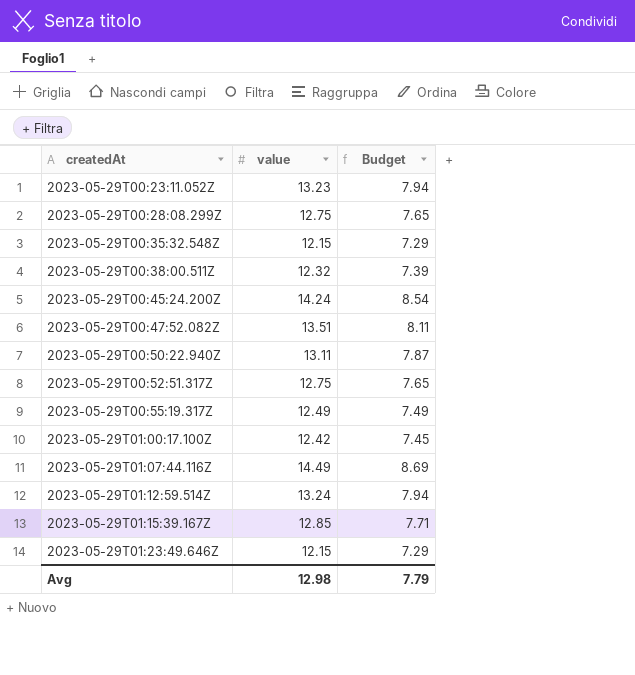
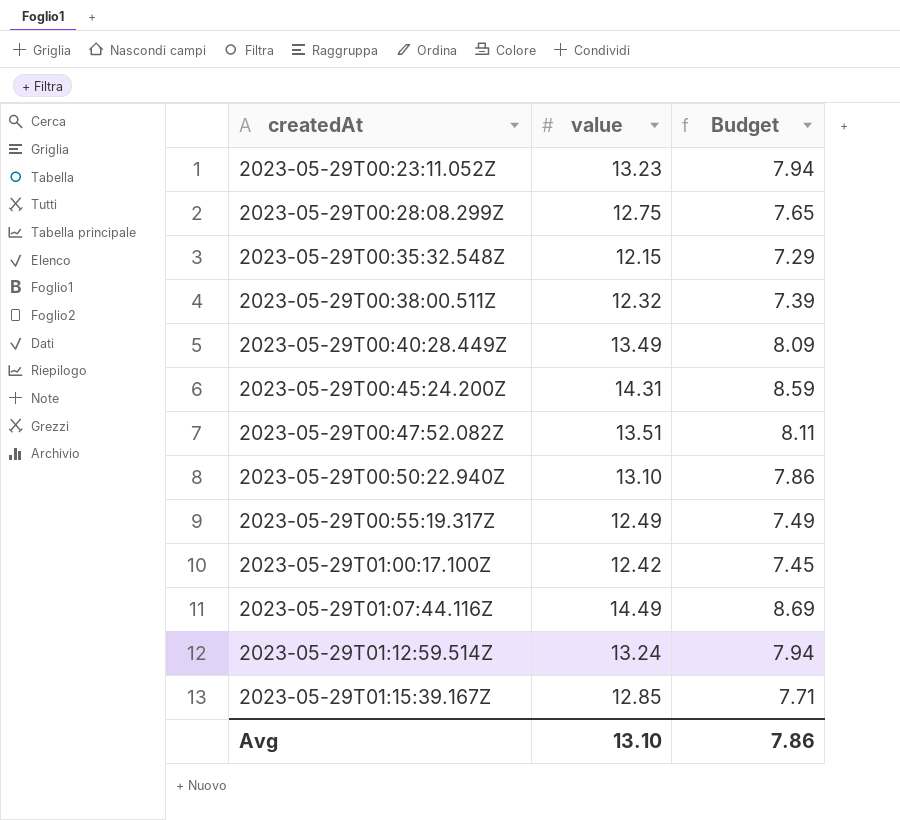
row 2023-05-29T00:52:51.317Z: 12.75 | 7.65 -> none
row 2023-05-29T01:23:49.646Z: 12.15 | 7.29 -> none
row 2023-05-29T00:40:28.449Z: none -> 13.49 | 8.09
2023-05-29T00:45:24.200Z | value: 14.24 -> 14.31
2023-05-29T00:45:24.200Z | Budget: 8.54 -> 8.59
2023-05-29T00:50:22.940Z | value: 13.11 -> 13.10
2023-05-29T00:50:22.940Z | Budget: 7.87 -> 7.86
Avg | value: 12.98 -> 13.10
Avg | Budget: 7.79 -> 7.86

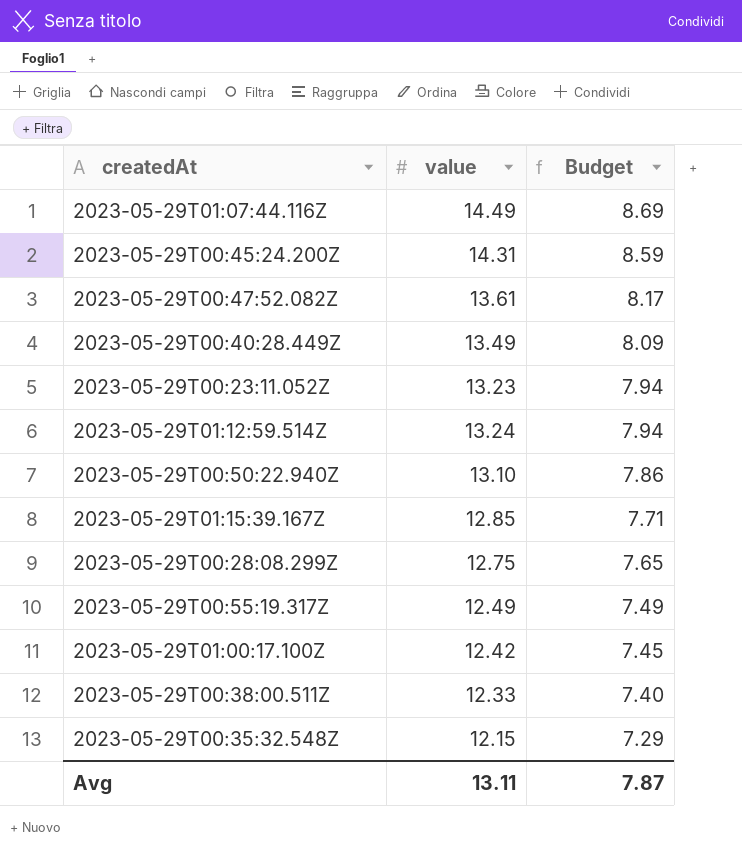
row order: createdAt ascending -> Budget descending
2023-05-29T00:47:52.082Z | value: 13.51 -> 13.61
2023-05-29T00:47:52.082Z | Budget: 8.11 -> 8.17
2023-05-29T00:38:00.511Z | value: 12.32 -> 12.33
2023-05-29T00:38:00.511Z | Budget: 7.39 -> 7.40
Avg | value: 13.10 -> 13.11
Avg | Budget: 7.86 -> 7.87

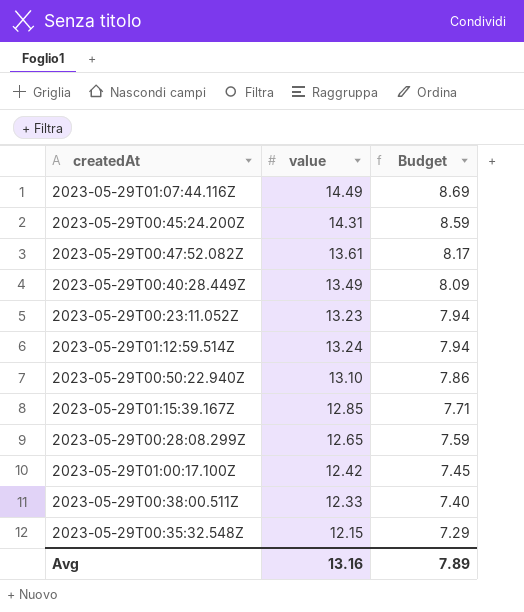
row 2023-05-29T00:55:19.317Z: 12.49 | 7.49 -> none
2023-05-29T00:28:08.299Z | value: 12.75 -> 12.65
2023-05-29T00:28:08.299Z | Budget: 7.65 -> 7.59
Avg | value: 13.11 -> 13.16
Avg | Budget: 7.87 -> 7.89

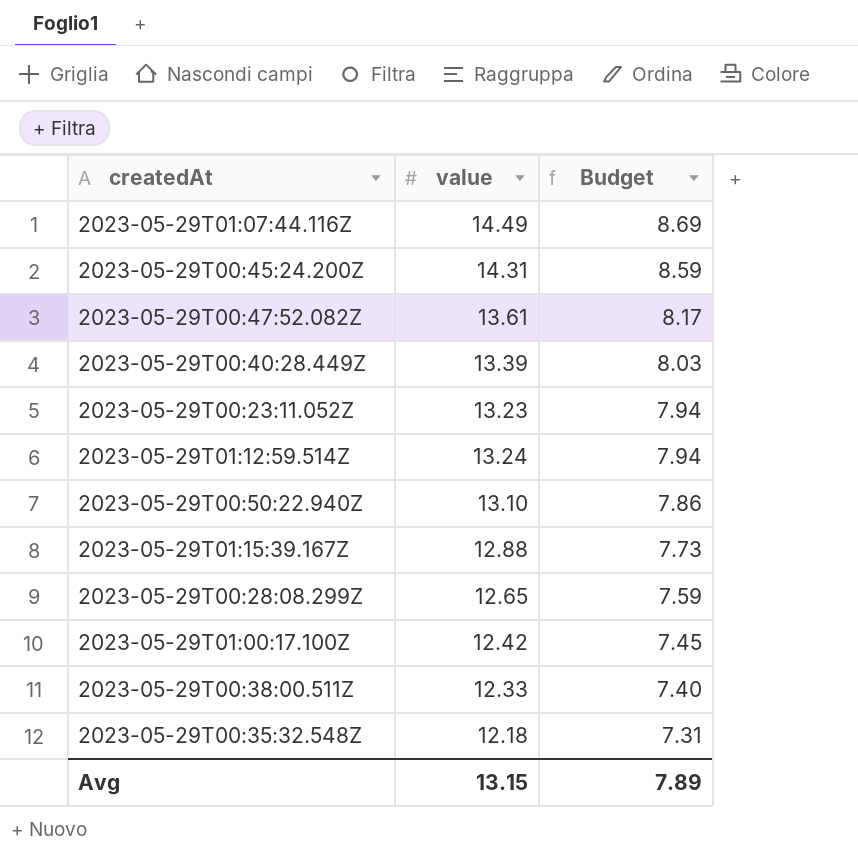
2023-05-29T00:40:28.449Z | value: 13.49 -> 13.39
2023-05-29T00:40:28.449Z | Budget: 8.09 -> 8.03
2023-05-29T01:15:39.167Z | value: 12.85 -> 12.88
2023-05-29T01:15:39.167Z | Budget: 7.71 -> 7.73
2023-05-29T00:35:32.548Z | value: 12.15 -> 12.18
2023-05-29T00:35:32.548Z | Budget: 7.29 -> 7.31
Avg | value: 13.16 -> 13.15

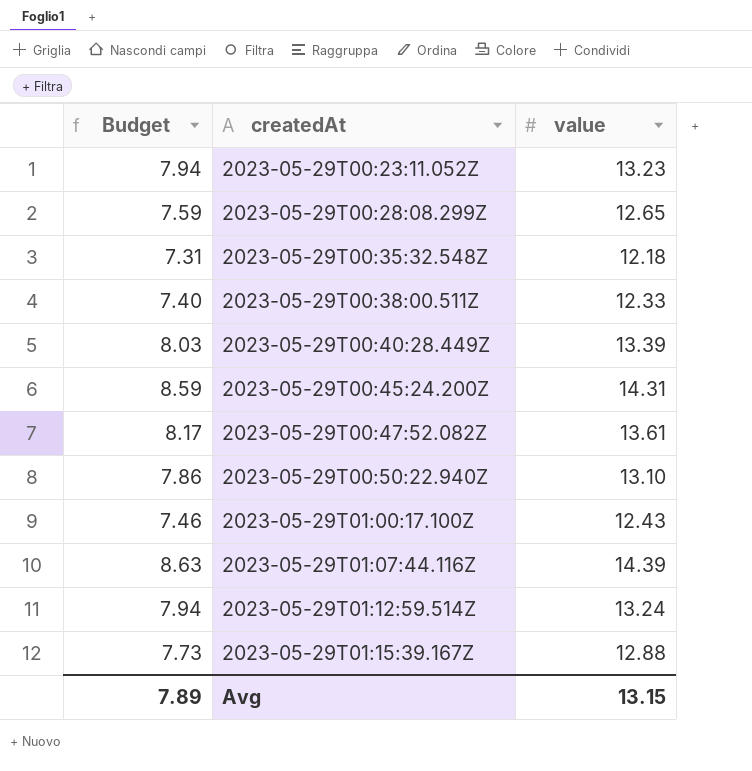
row order: Budget descending -> createdAt ascending
column Budget | position: 3 -> 1
2023-05-29T01:00:17.100Z | Budget: 7.45 -> 7.46
2023-05-29T01:00:17.100Z | value: 12.42 -> 12.43
2023-05-29T01:07:44.116Z | Budget: 8.69 -> 8.63
2023-05-29T01:07:44.116Z | value: 14.49 -> 14.39

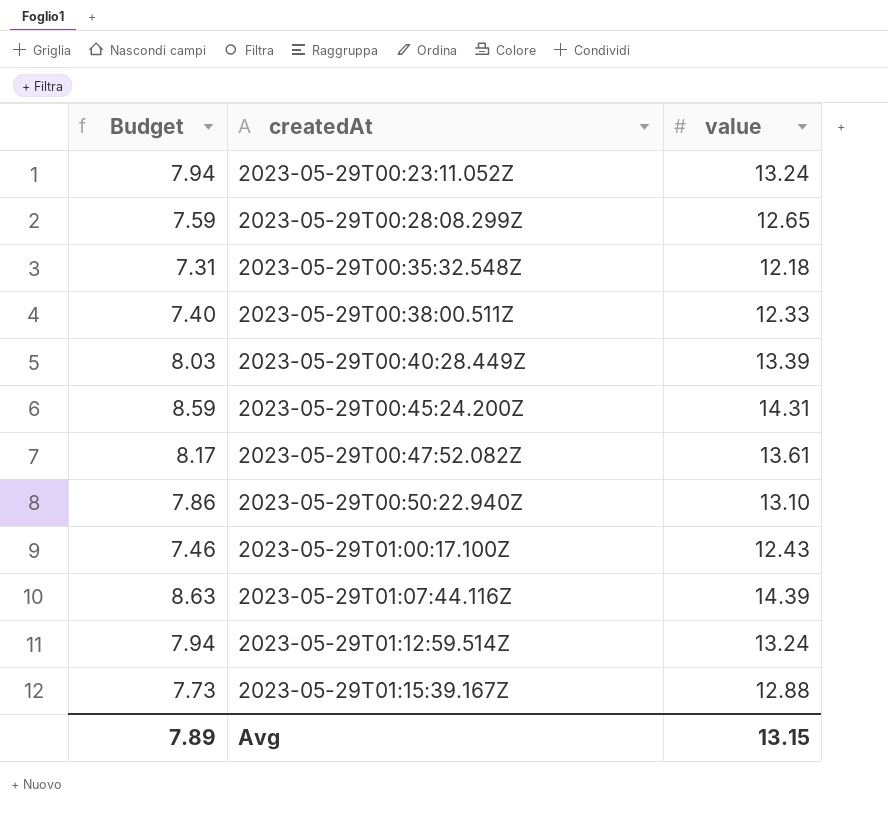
2023-05-29T00:23:11.052Z | value: 13.23 -> 13.24

